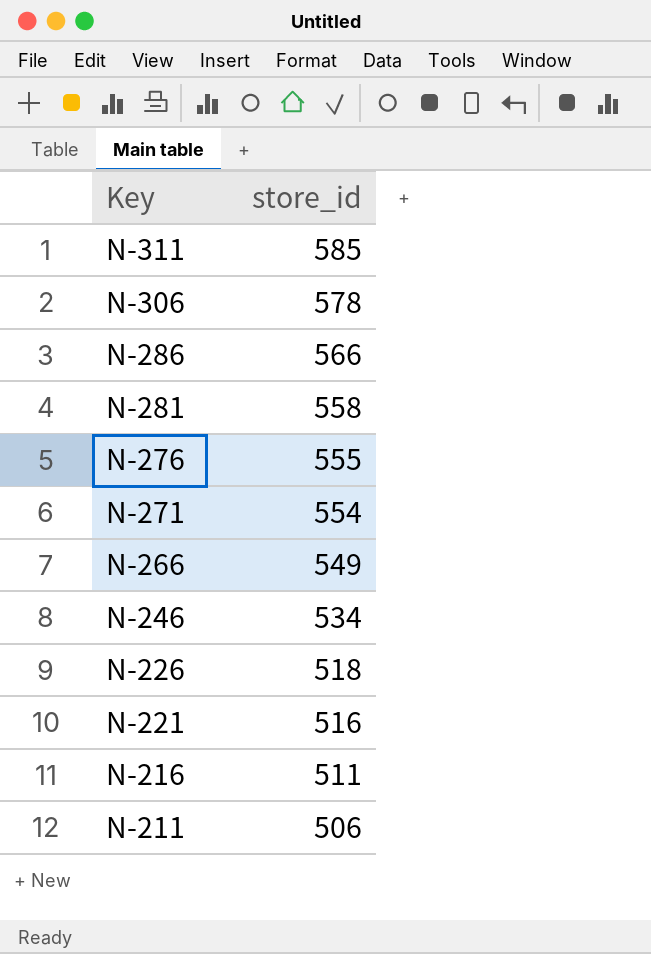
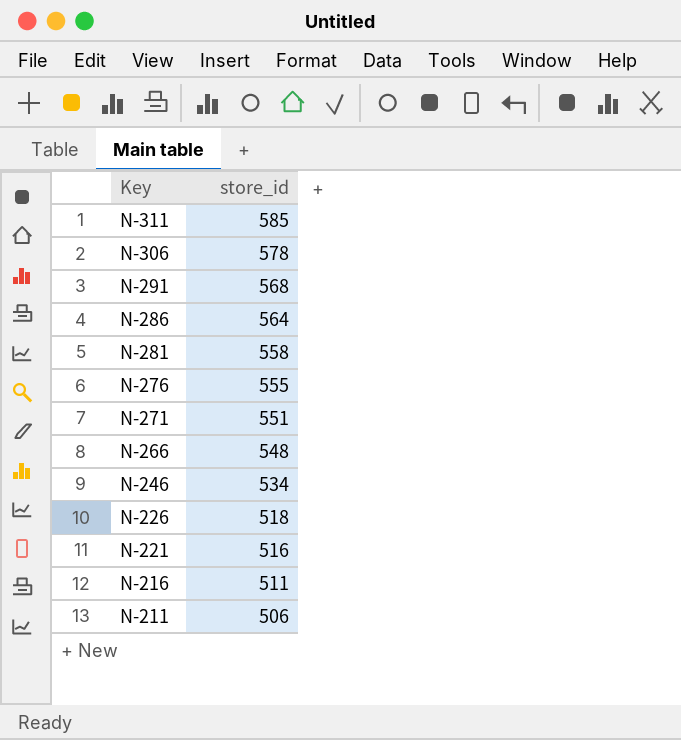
row N-291: none -> 568
N-286 | store_id: 566 -> 564
N-271 | store_id: 554 -> 551
N-266 | store_id: 549 -> 548

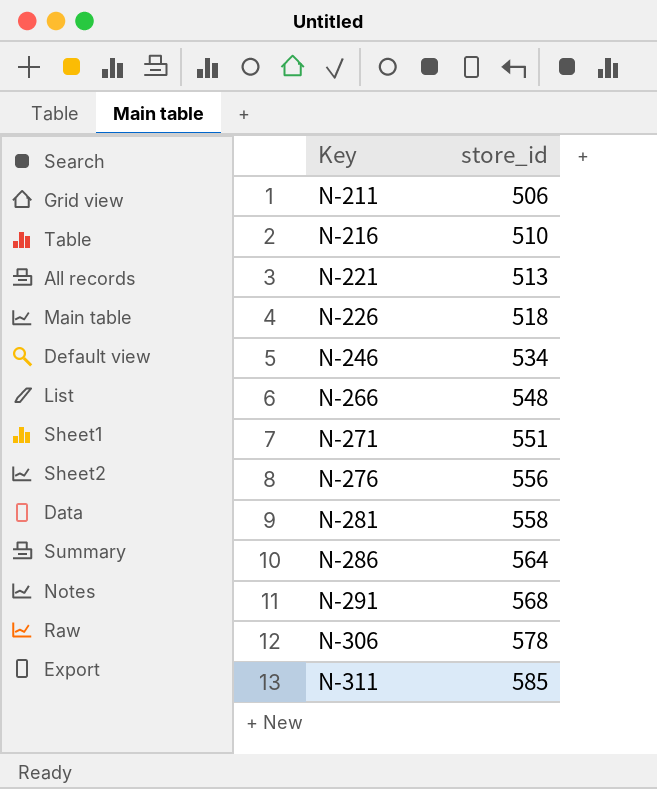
row order: Key descending -> Key ascending
N-216 | store_id: 511 -> 510
N-221 | store_id: 516 -> 513
N-276 | store_id: 555 -> 556

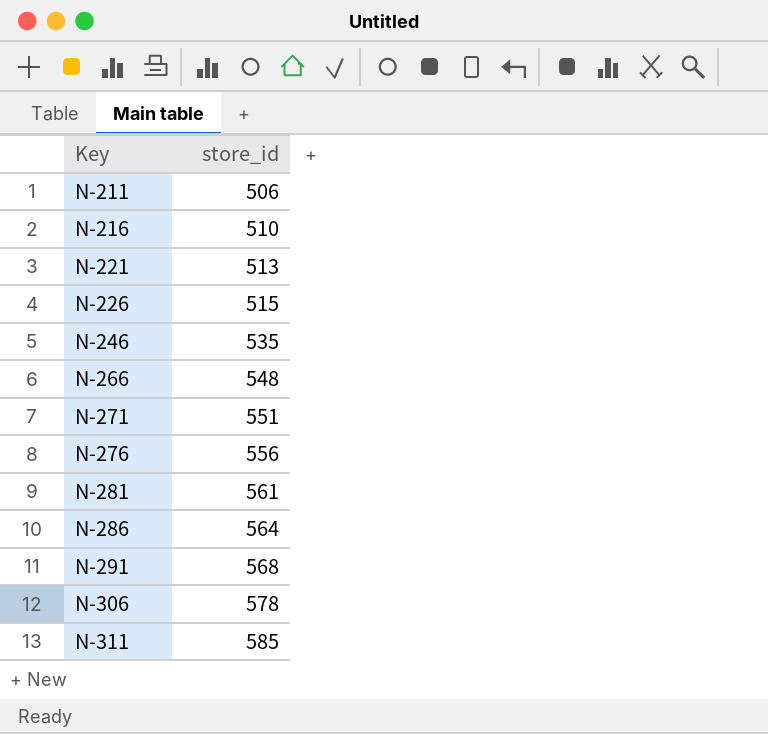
N-226 | store_id: 518 -> 515
N-246 | store_id: 534 -> 535
N-281 | store_id: 558 -> 561

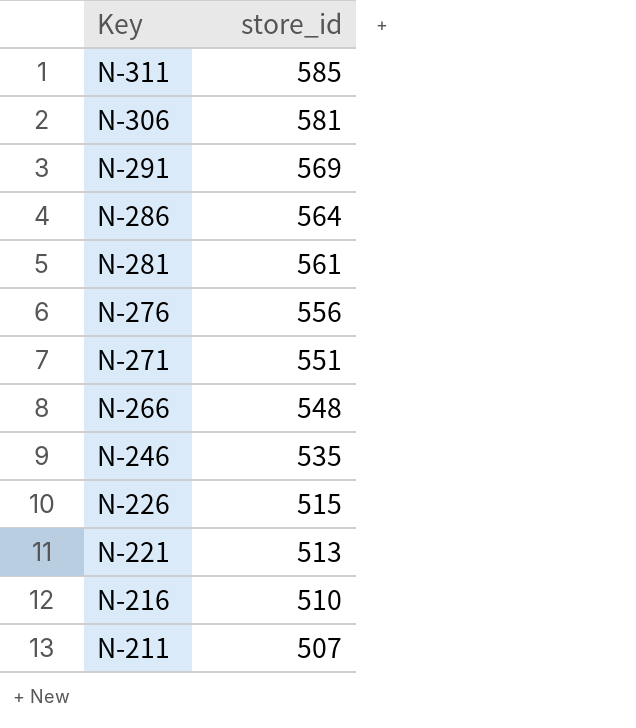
row order: Key ascending -> Key descending
N-306 | store_id: 578 -> 581
N-291 | store_id: 568 -> 569
N-211 | store_id: 506 -> 507

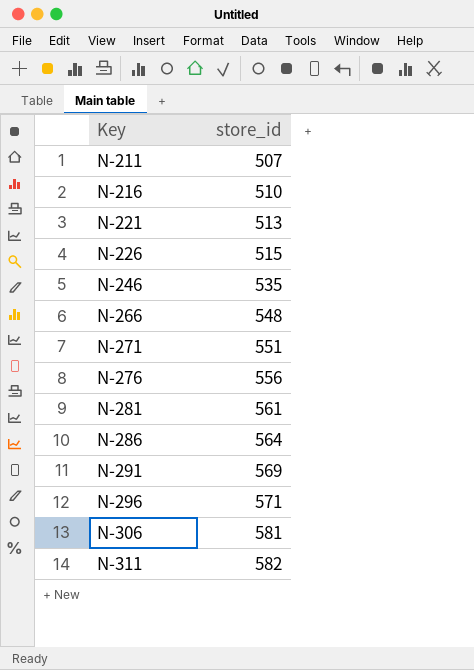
row order: Key descending -> Key ascending
row N-296: none -> 571
N-311 | store_id: 585 -> 582

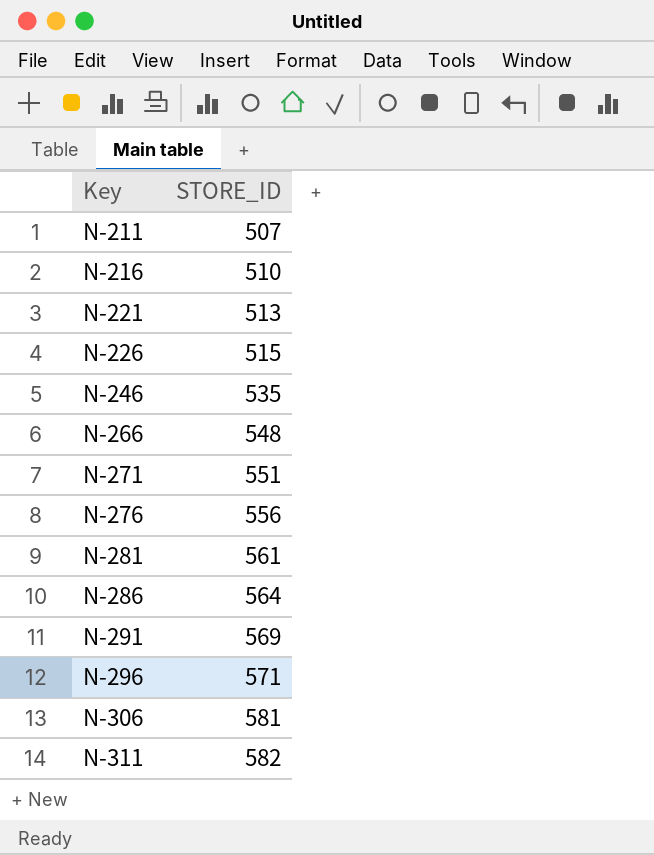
column name: store_id -> STORE_ID

